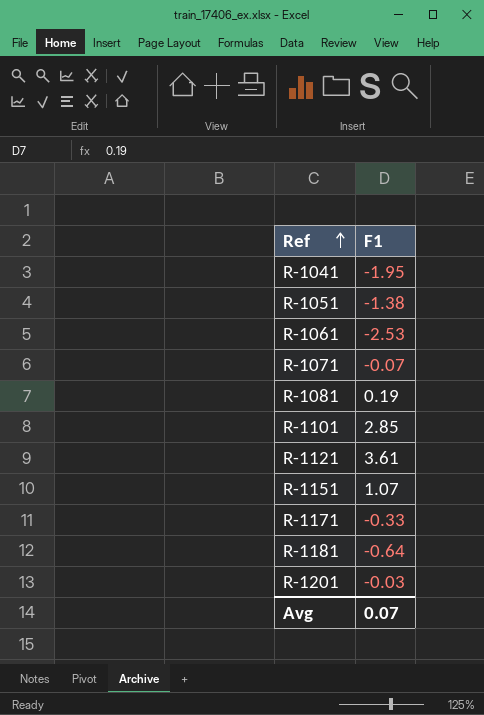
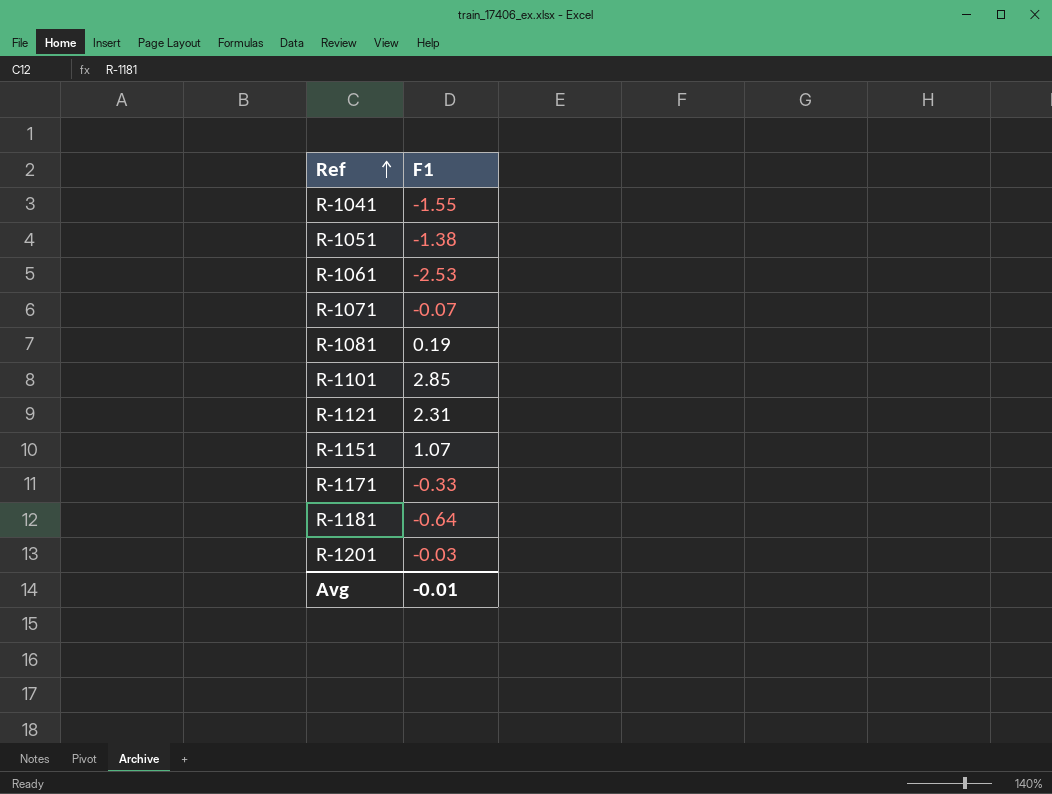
R-1041 | F1: -1.95 -> -1.55
R-1121 | F1: 3.61 -> 2.31
Avg | F1: 0.07 -> -0.01

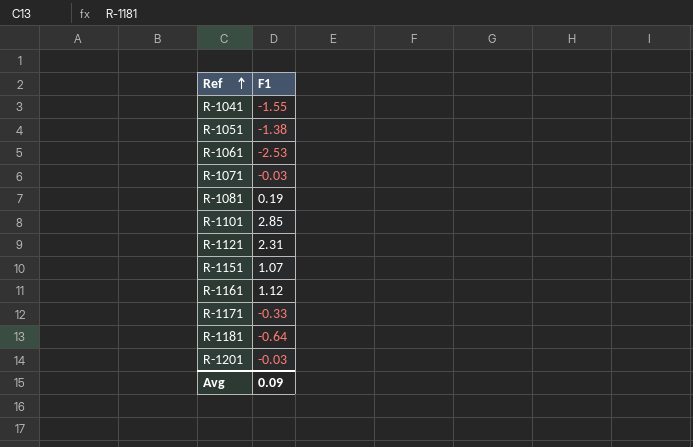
R-1071 | F1: -0.07 -> -0.03
row R-1161: none -> 1.12
Avg | F1: -0.01 -> 0.09

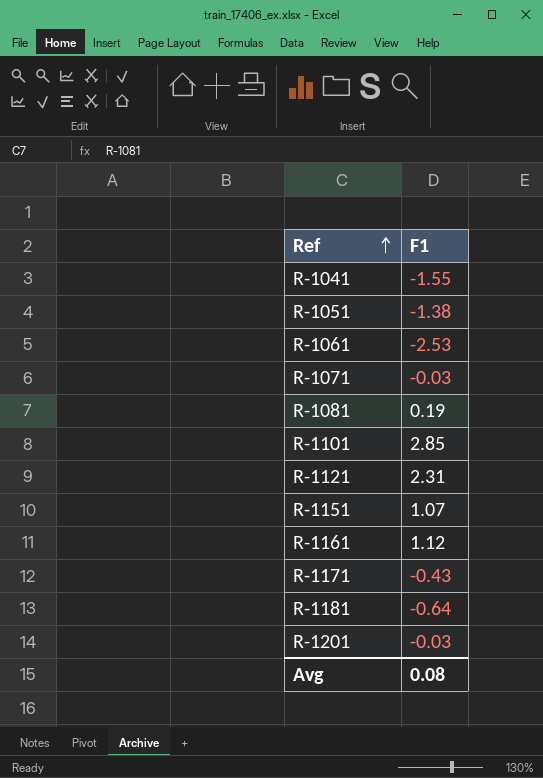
R-1171 | F1: -0.33 -> -0.43
Avg | F1: 0.09 -> 0.08

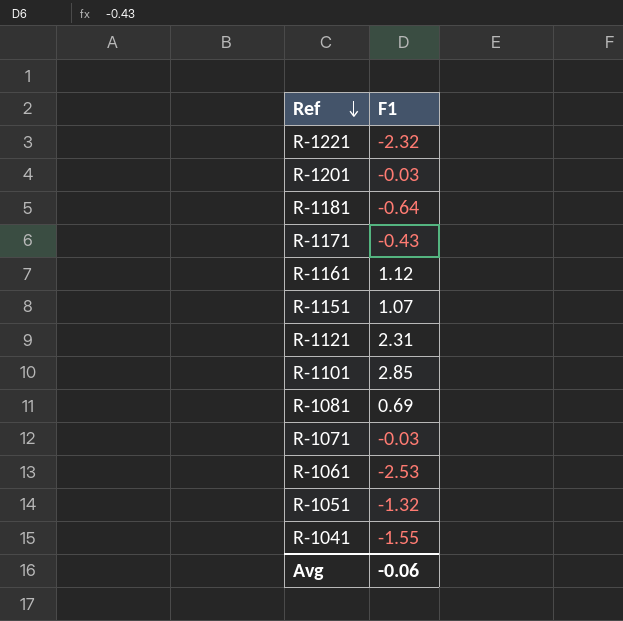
row order: Ref ascending -> Ref descending
row R-1221: none -> -2.32
R-1081 | F1: 0.19 -> 0.69
R-1051 | F1: -1.38 -> -1.32
Avg | F1: 0.08 -> -0.06

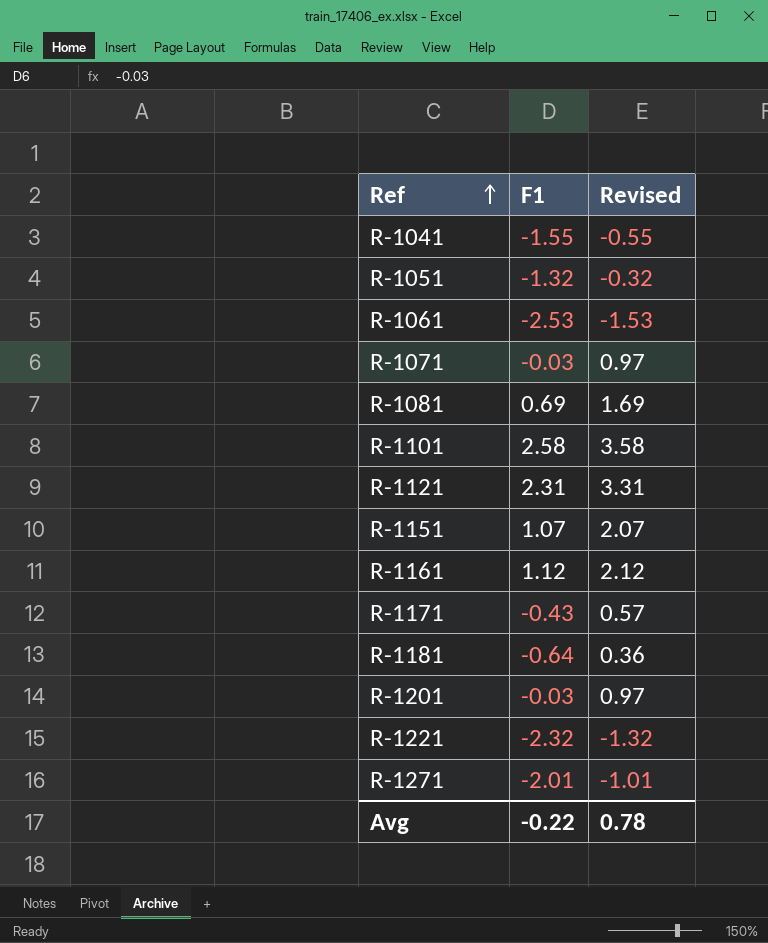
row order: Ref descending -> Ref ascending
column Revised | formula: none -> [F1] + 1
R-1101 | F1: 2.85 -> 2.58
row R-1271: none -> -2.01 | -1.01
Avg | F1: -0.06 -> -0.22

